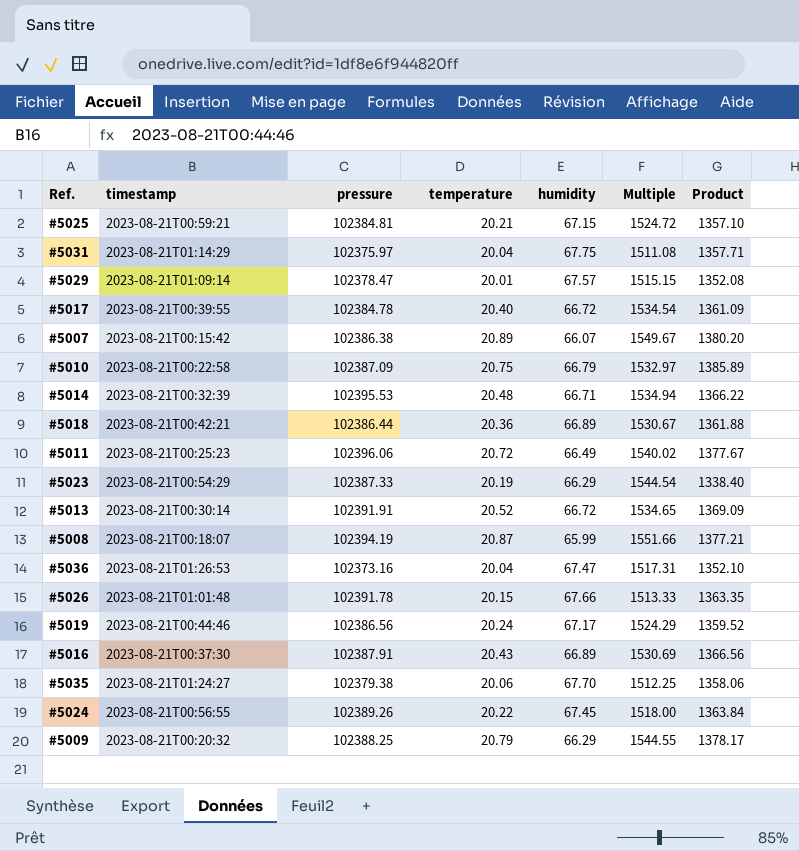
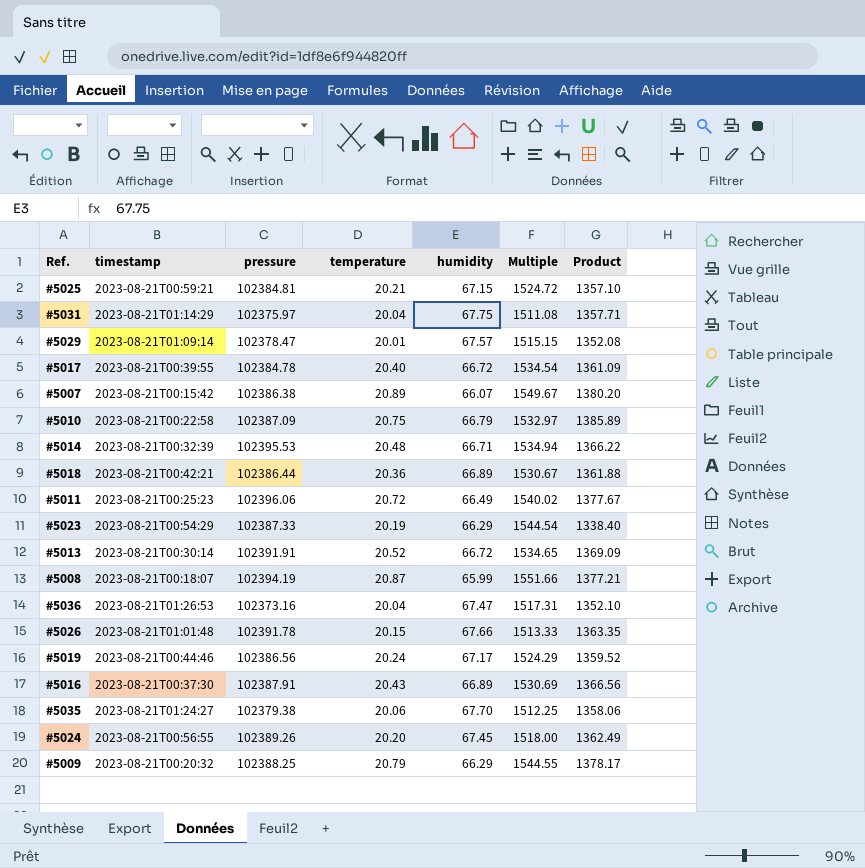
#5024 | temperature: 20.22 -> 20.20
#5024 | Product: 1363.84 -> 1362.49

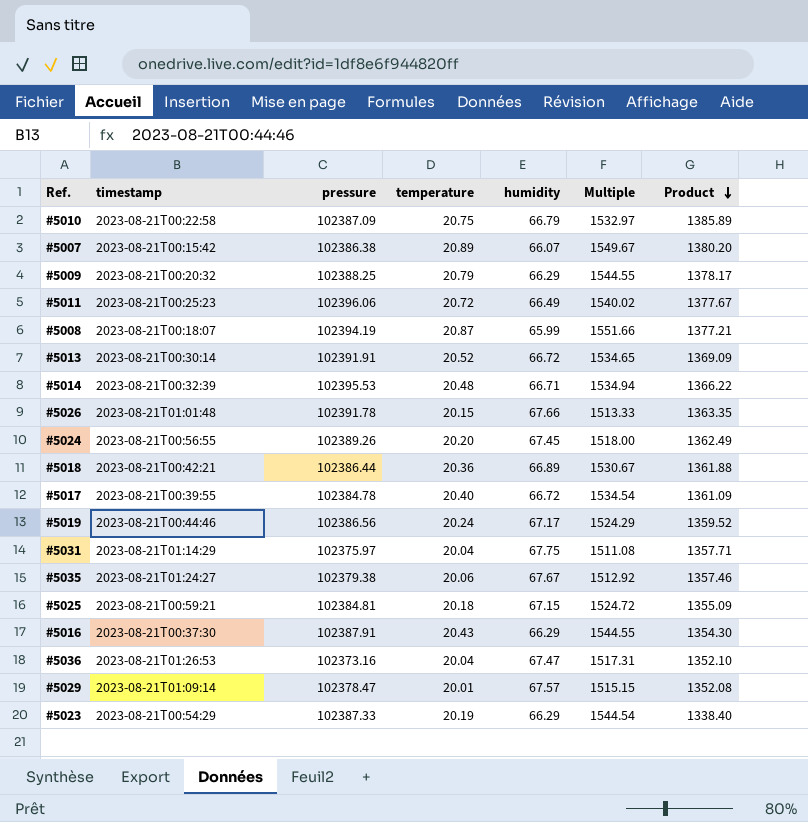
row order: none -> Product descending
#5035 | humidity: 67.70 -> 67.67
#5035 | Multiple: 1512.25 -> 1512.92
#5035 | Product: 1358.06 -> 1357.46
#5025 | temperature: 20.21 -> 20.18
#5025 | Product: 1357.10 -> 1355.09
#5016 | humidity: 66.89 -> 66.29
#5016 | Multiple: 1530.69 -> 1544.55
#5016 | Product: 1366.56 -> 1354.30

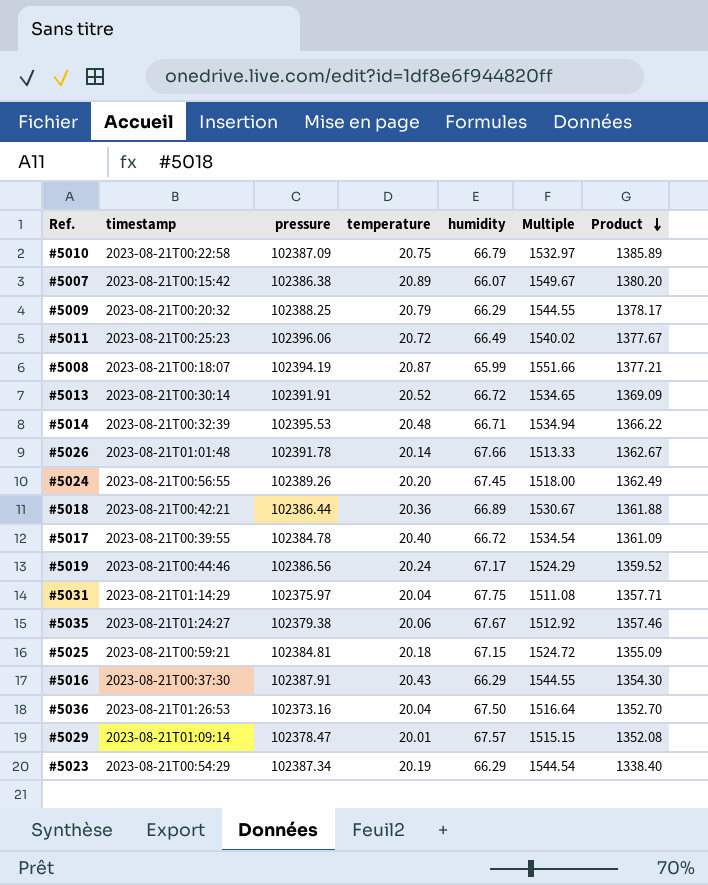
#5026 | temperature: 20.15 -> 20.14
#5026 | Product: 1363.35 -> 1362.67
#5036 | humidity: 67.47 -> 67.50
#5036 | Multiple: 1517.31 -> 1516.64
#5036 | Product: 1352.10 -> 1352.70
#5023 | pressure: 102387.33 -> 102387.34

